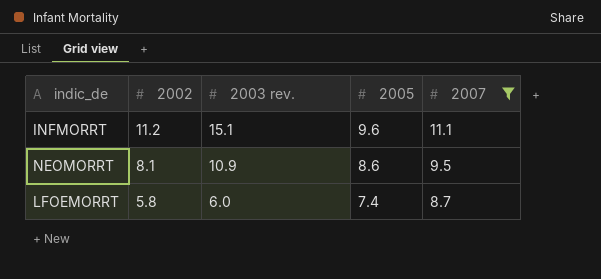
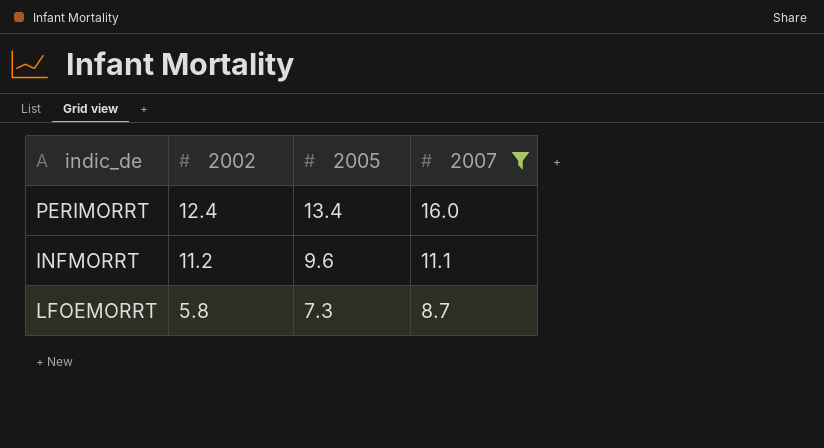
column 2003 rev. | position: 3 -> none
row NEOMORRT: 8.1 | 10.9 | 8.6 | 9.5 -> none
row PERIMORRT: none -> 12.4 | 13.4 | 16.0
LFOEMORRT | 2005: 7.4 -> 7.3

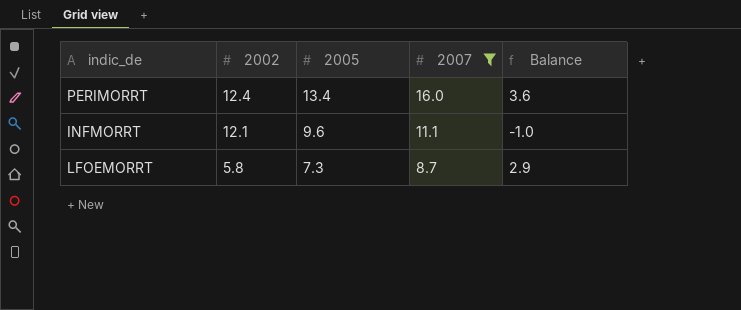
column Balance | formula: none -> [2007] - [2002]
INFMORRT | 2002: 11.2 -> 12.1

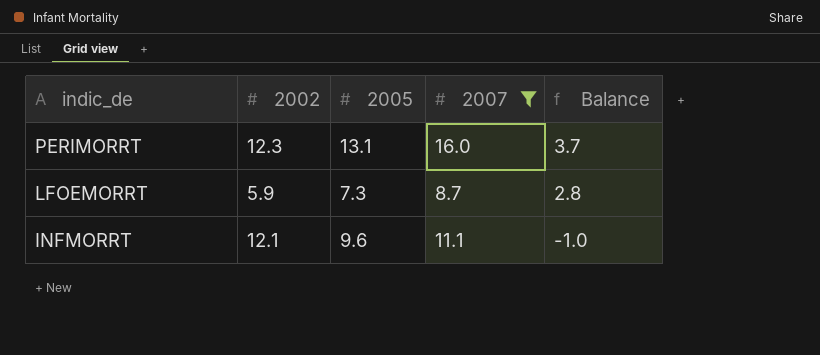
row order: 2002 descending -> indic_de descending
PERIMORRT | 2002: 12.4 -> 12.3
PERIMORRT | 2005: 13.4 -> 13.1
PERIMORRT | Balance: 3.6 -> 3.7
LFOEMORRT | 2002: 5.8 -> 5.9
LFOEMORRT | Balance: 2.9 -> 2.8

